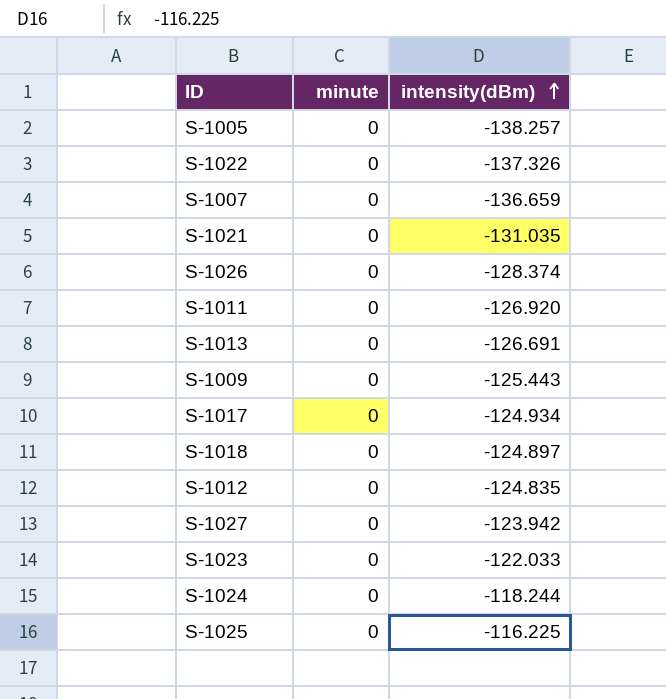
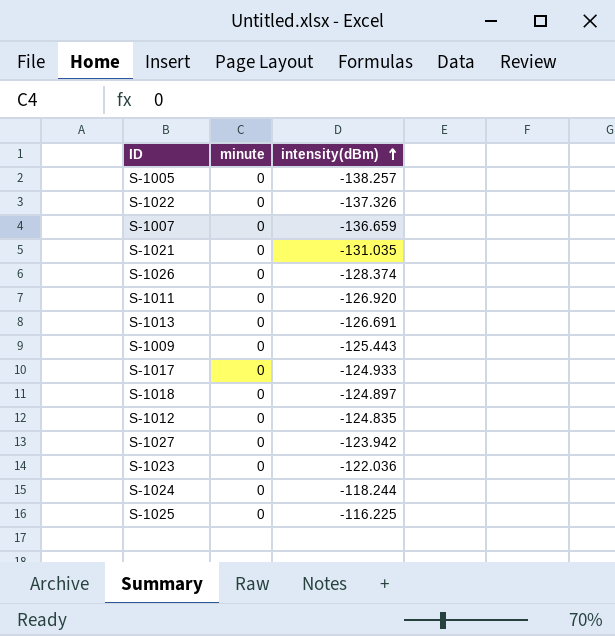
S-1017 | intensity(dBm): -124.934 -> -124.933
S-1023 | intensity(dBm): -122.033 -> -122.036

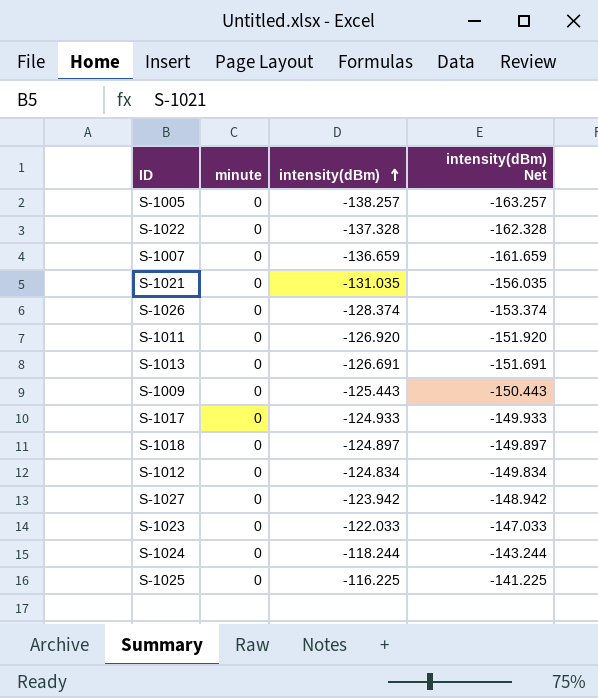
column intensity(dBm) Net | formula: none -> [intensity(dBm)] - 25
S-1022 | intensity(dBm): -137.326 -> -137.328
S-1012 | intensity(dBm): -124.835 -> -124.834
S-1023 | intensity(dBm): -122.036 -> -122.033

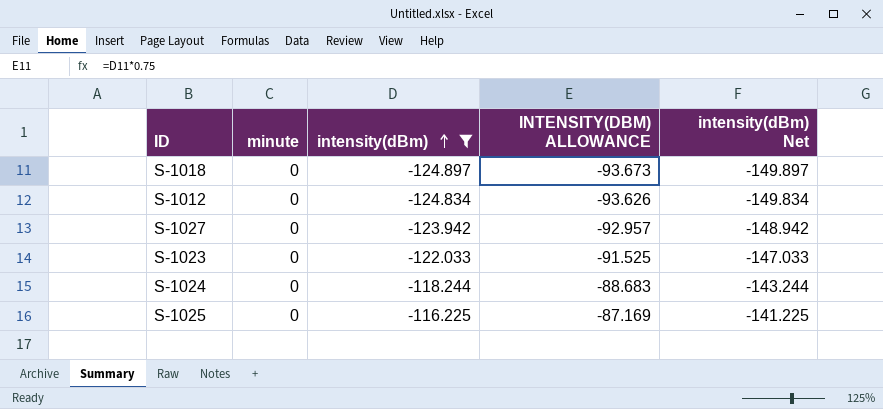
filter: none -> intensity(dBm) >= -124.897
column INTENSITY(DBM) ALLOWANCE | formula: none -> [intensity(dBm)] * 0.75

